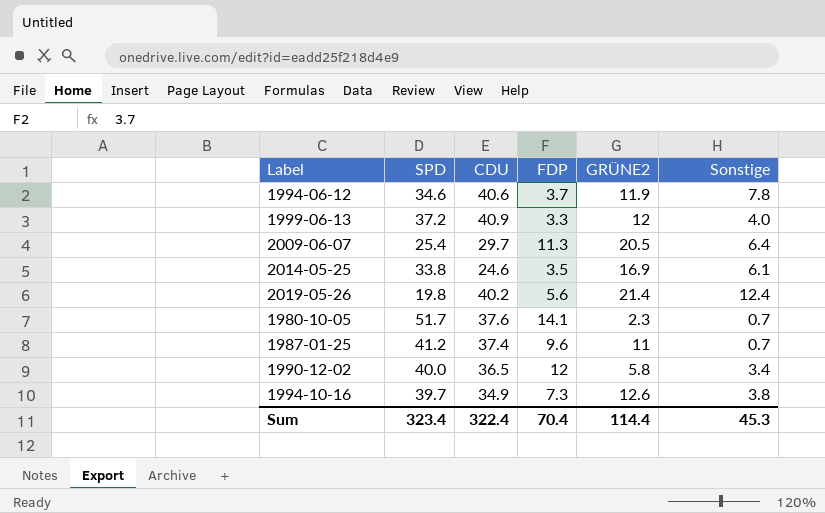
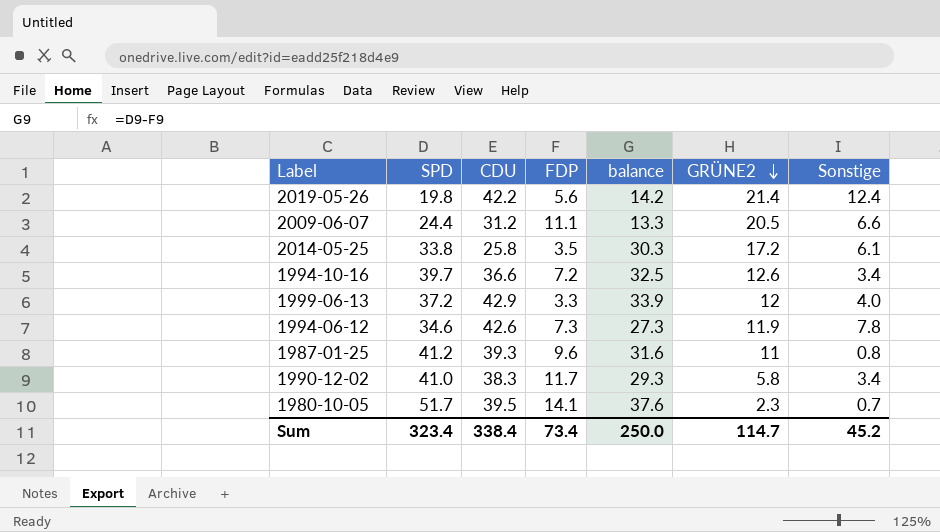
row order: none -> GRÜNE2 descending
column balance | formula: none -> [SPD] - [FDP]
2019-05-26 | CDU: 40.2 -> 42.2
2009-06-07 | SPD: 25.4 -> 24.4
2009-06-07 | CDU: 29.7 -> 31.2
2009-06-07 | FDP: 11.3 -> 11.1
2009-06-07 | Sonstige: 6.4 -> 6.6
2014-05-25 | CDU: 24.6 -> 25.8
2014-05-25 | GRÜNE2: 16.9 -> 17.2
1994-10-16 | CDU: 34.9 -> 36.6
1994-10-16 | FDP: 7.3 -> 7.2
1994-10-16 | Sonstige: 3.8 -> 3.4
1999-06-13 | CDU: 40.9 -> 42.9
1994-06-12 | CDU: 40.6 -> 42.6
1994-06-12 | FDP: 3.7 -> 7.3
1987-01-25 | CDU: 37.4 -> 39.3
1987-01-25 | Sonstige: 0.7 -> 0.8
1990-12-02 | SPD: 40.0 -> 41.0
1990-12-02 | CDU: 36.5 -> 38.3
1990-12-02 | FDP: 12 -> 11.7
1980-10-05 | CDU: 37.6 -> 39.5
Sum | CDU: 322.4 -> 338.4
Sum | FDP: 70.4 -> 73.4
Sum | GRÜNE2: 114.4 -> 114.7
Sum | Sonstige: 45.3 -> 45.2

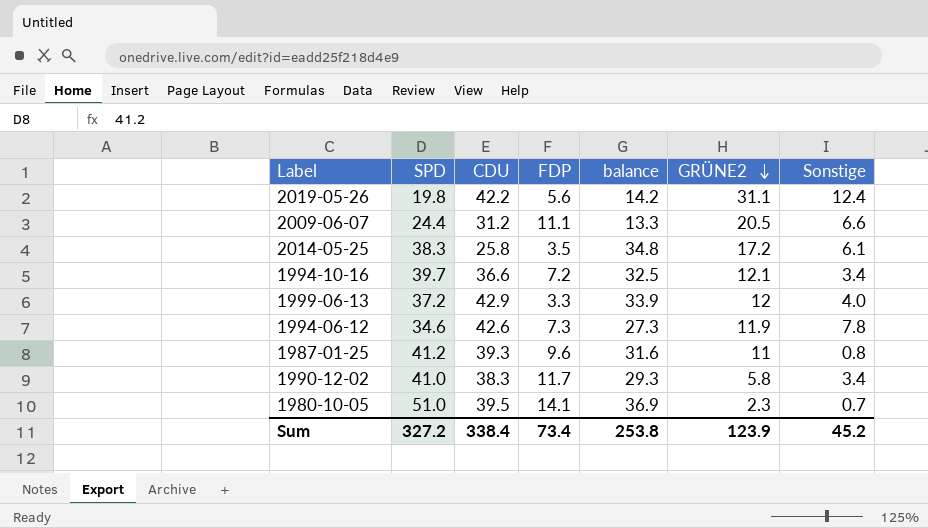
2019-05-26 | GRÜNE2: 21.4 -> 31.1
2014-05-25 | SPD: 33.8 -> 38.3
2014-05-25 | balance: 30.3 -> 34.8
1994-10-16 | GRÜNE2: 12.6 -> 12.1
1980-10-05 | SPD: 51.7 -> 51.0
1980-10-05 | balance: 37.6 -> 36.9
Sum | SPD: 323.4 -> 327.2
Sum | balance: 250.0 -> 253.8
Sum | GRÜNE2: 114.7 -> 123.9

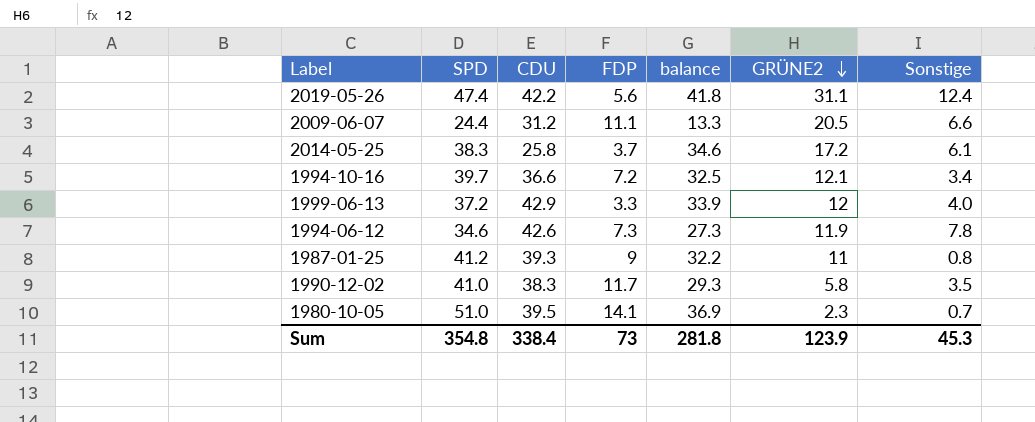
2019-05-26 | SPD: 19.8 -> 47.4
2019-05-26 | balance: 14.2 -> 41.8
2014-05-25 | FDP: 3.5 -> 3.7
2014-05-25 | balance: 34.8 -> 34.6
1987-01-25 | FDP: 9.6 -> 9
1987-01-25 | balance: 31.6 -> 32.2
1990-12-02 | Sonstige: 3.4 -> 3.5
Sum | SPD: 327.2 -> 354.8
Sum | FDP: 73.4 -> 73
Sum | balance: 253.8 -> 281.8
Sum | Sonstige: 45.2 -> 45.3

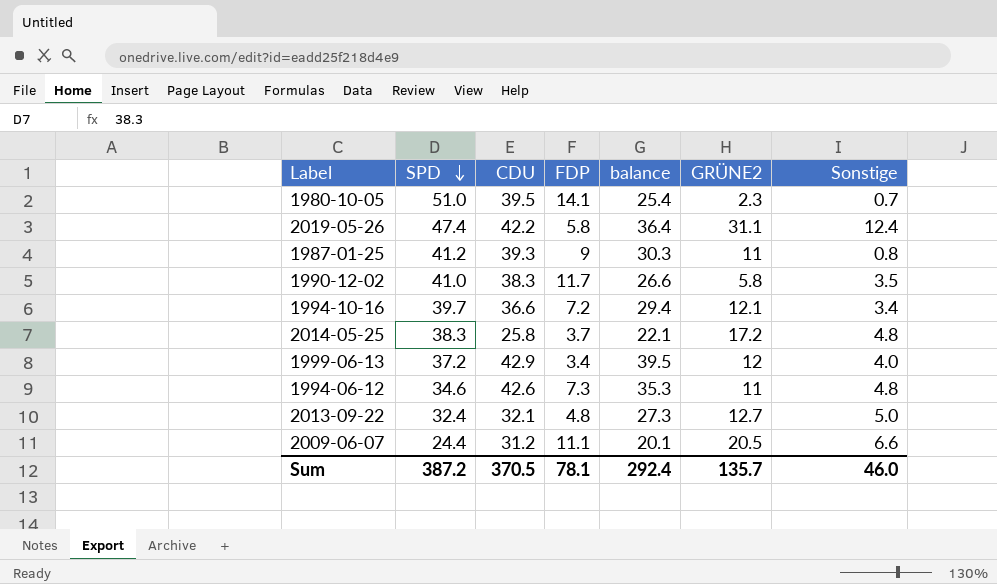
row order: GRÜNE2 descending -> SPD descending
column balance | formula: [SPD] - [FDP] -> [CDU] - [FDP]
2019-05-26 | FDP: 5.6 -> 5.8
2014-05-25 | Sonstige: 6.1 -> 4.8
1999-06-13 | FDP: 3.3 -> 3.4
1994-06-12 | GRÜNE2: 11.9 -> 11
1994-06-12 | Sonstige: 7.8 -> 4.8
row 2013-09-22: none -> 32.4 | 32.1 | 4.8 | 27.3 | 12.7 | 5.0
Sum | SPD: 354.8 -> 387.2
Sum | CDU: 338.4 -> 370.5
Sum | FDP: 73 -> 78.1
Sum | balance: 281.8 -> 292.4
Sum | GRÜNE2: 123.9 -> 135.7
Sum | Sonstige: 45.3 -> 46.0

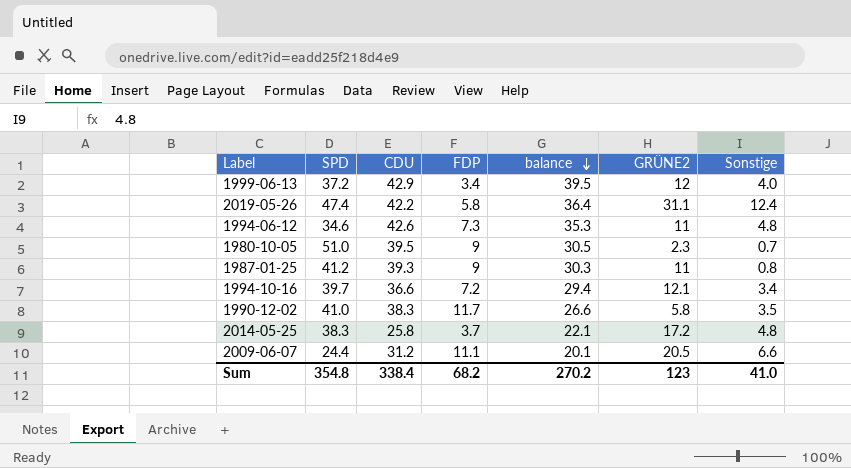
row order: SPD descending -> balance descending
row 2013-09-22: 32.4 | 32.1 | 4.8 | 27.3 | 12.7 | 5.0 -> none
1980-10-05 | FDP: 14.1 -> 9
1980-10-05 | balance: 25.4 -> 30.5
Sum | SPD: 387.2 -> 354.8
Sum | CDU: 370.5 -> 338.4
Sum | FDP: 78.1 -> 68.2
Sum | balance: 292.4 -> 270.2
Sum | GRÜNE2: 135.7 -> 123
Sum | Sonstige: 46.0 -> 41.0

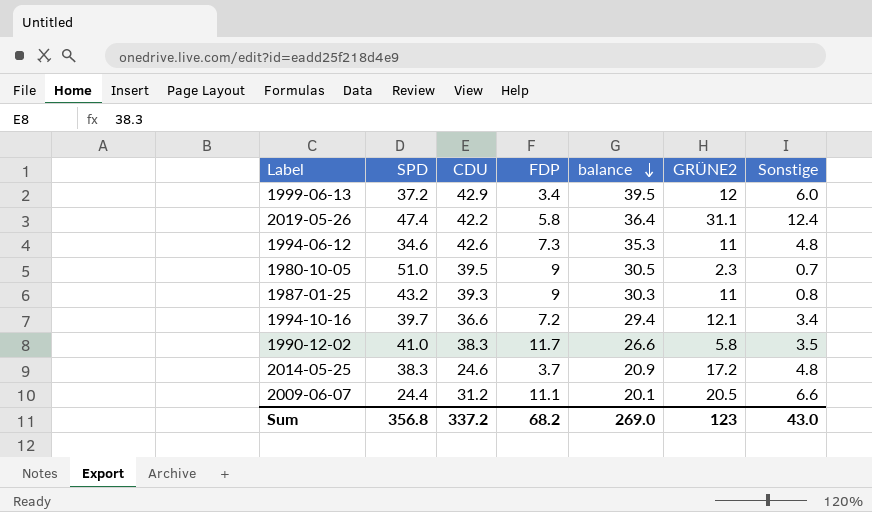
1999-06-13 | Sonstige: 4.0 -> 6.0
1987-01-25 | SPD: 41.2 -> 43.2
2014-05-25 | CDU: 25.8 -> 24.6
2014-05-25 | balance: 22.1 -> 20.9
Sum | SPD: 354.8 -> 356.8
Sum | CDU: 338.4 -> 337.2
Sum | balance: 270.2 -> 269.0
Sum | Sonstige: 41.0 -> 43.0

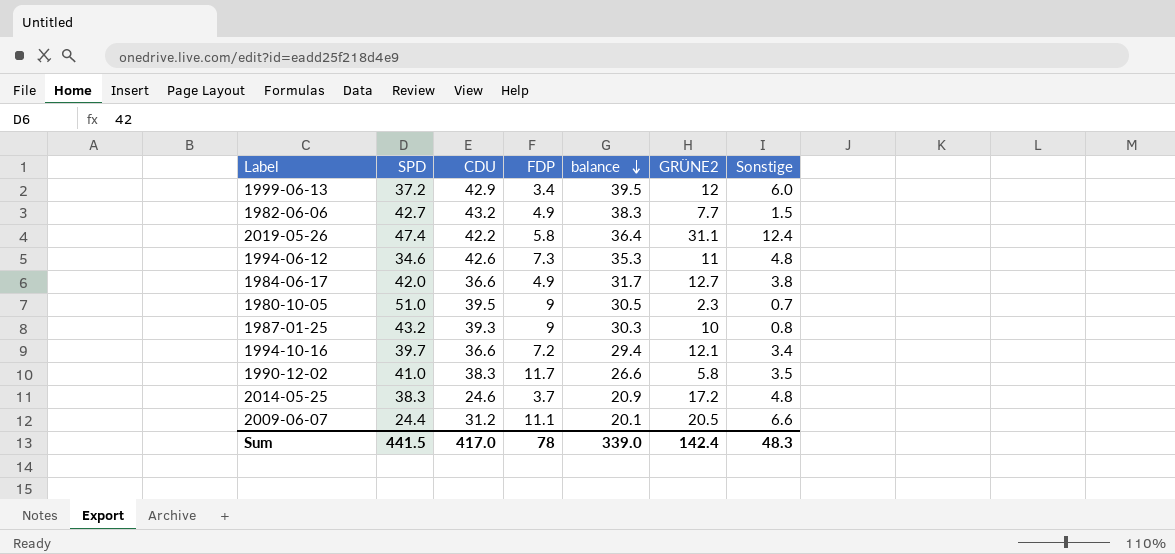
row 1982-06-06: none -> 42.7 | 43.2 | 4.9 | 38.3 | 7.7 | 1.5
row 1984-06-17: none -> 42.0 | 36.6 | 4.9 | 31.7 | 12.7 | 3.8
1987-01-25 | GRÜNE2: 11 -> 10
Sum | SPD: 356.8 -> 441.5
Sum | CDU: 337.2 -> 417.0
Sum | FDP: 68.2 -> 78
Sum | balance: 269.0 -> 339.0
Sum | GRÜNE2: 123 -> 142.4
Sum | Sonstige: 43.0 -> 48.3

